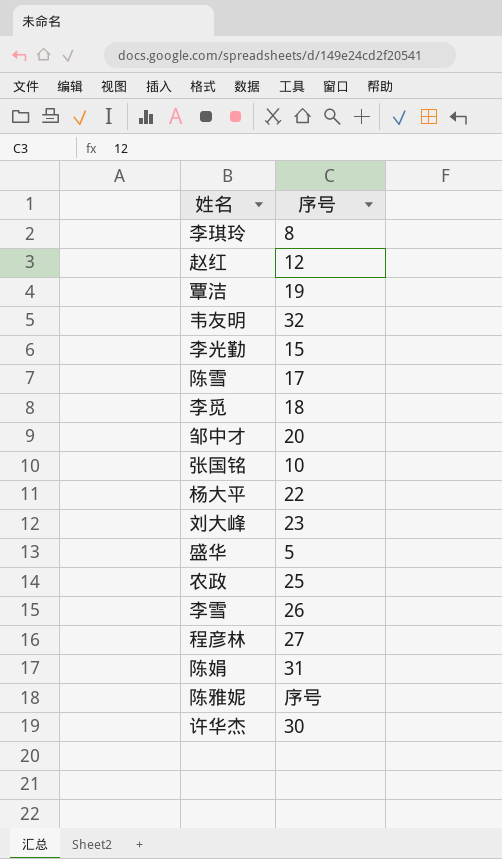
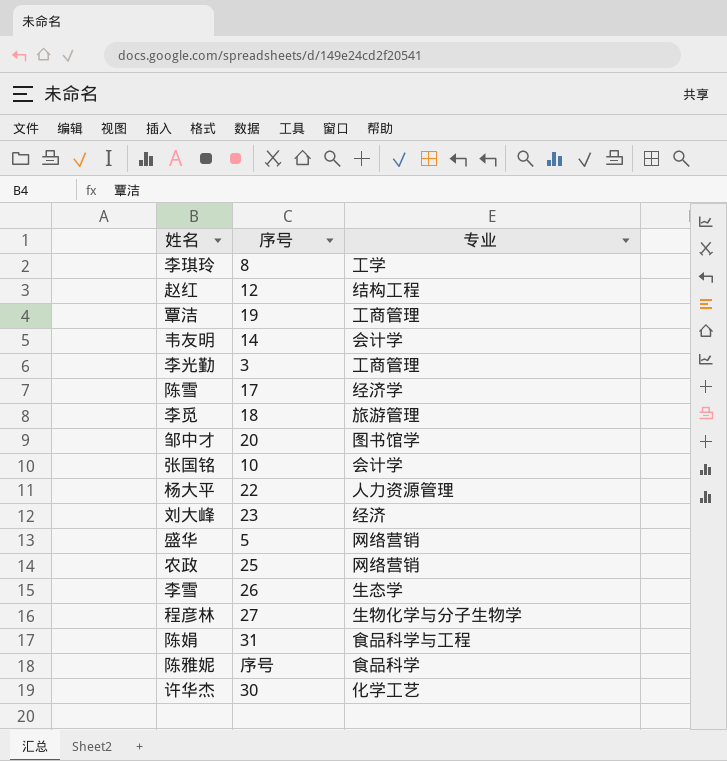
column 专业 | position: none -> 3
韦友明 | 序号: 32 -> 14
李光勤 | 序号: 15 -> 3

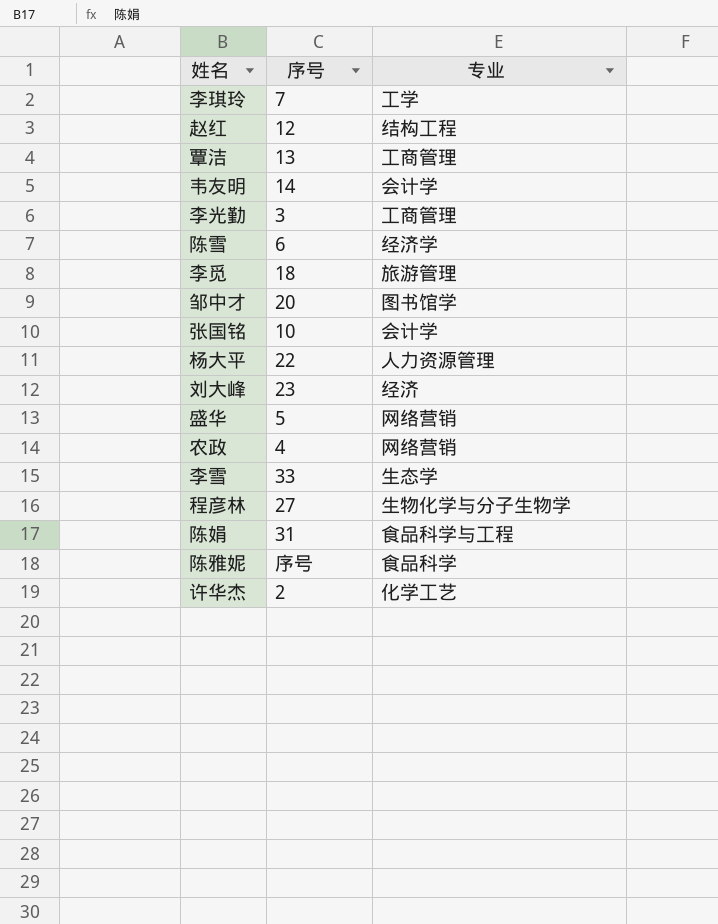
李琪玲 | 序号: 8 -> 7
覃洁 | 序号: 19 -> 13
陈雪 | 序号: 17 -> 6
农政 | 序号: 25 -> 4
李雪 | 序号: 26 -> 33
许华杰 | 序号: 30 -> 2

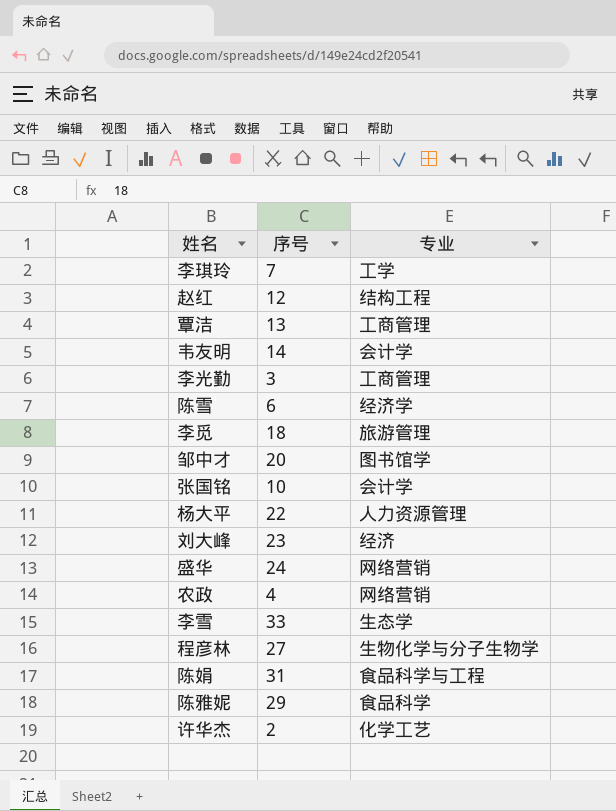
盛华 | 序号: 5 -> 24
陈雅妮 | 序号: 序号 -> 29

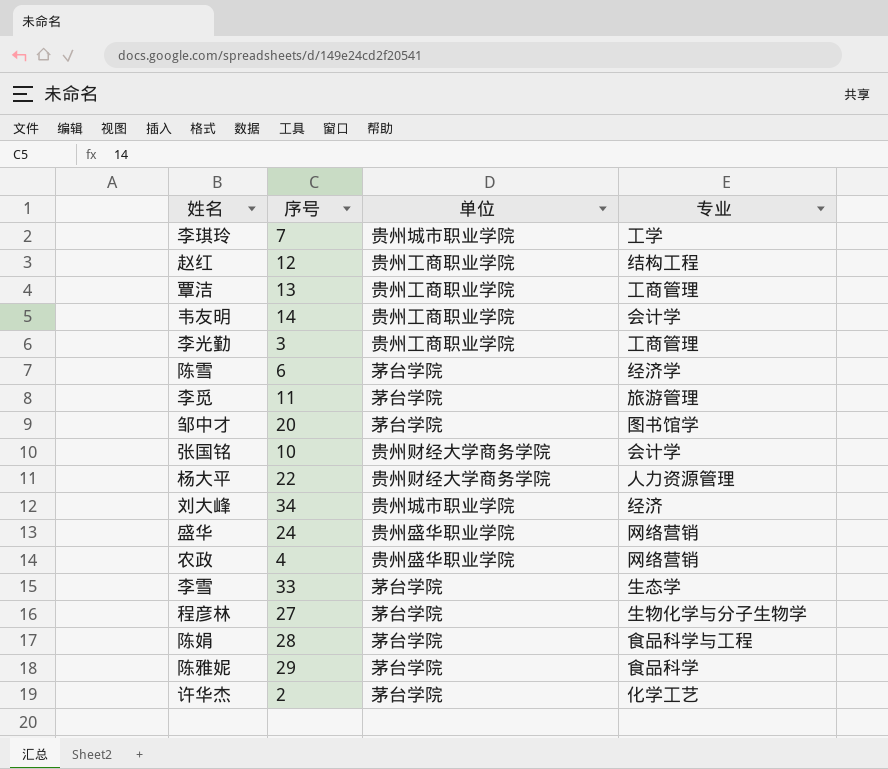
column 单位 | position: none -> 3
李觅 | 序号: 18 -> 11
刘大峰 | 序号: 23 -> 34
陈娟 | 序号: 31 -> 28

